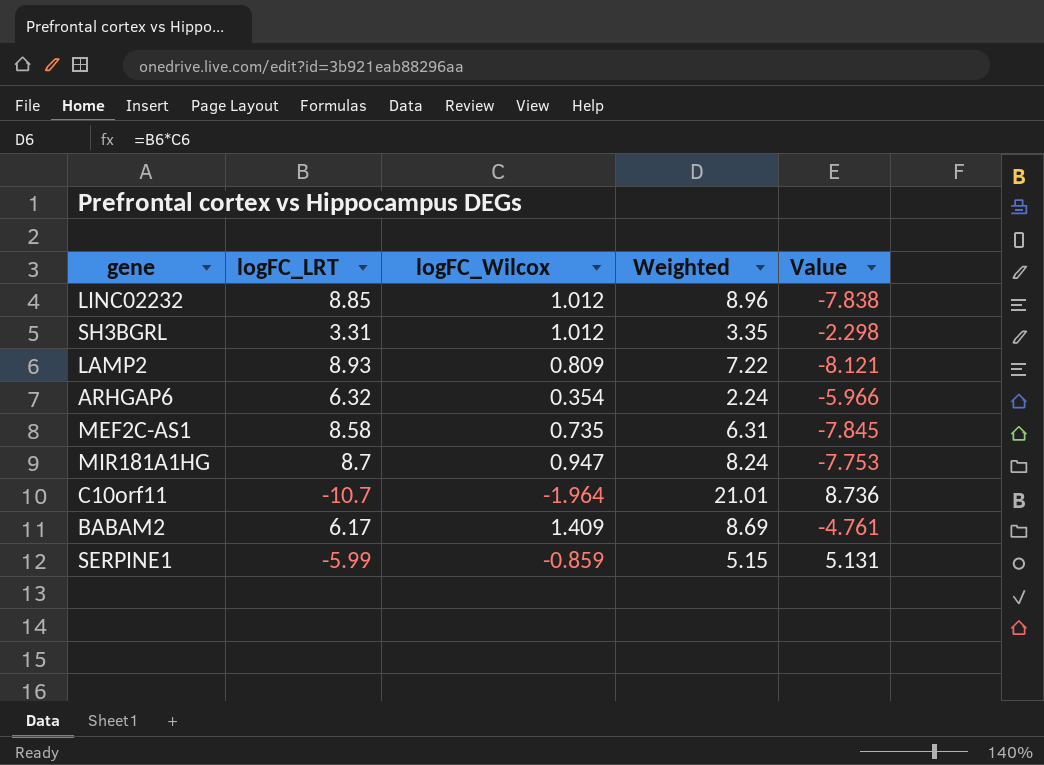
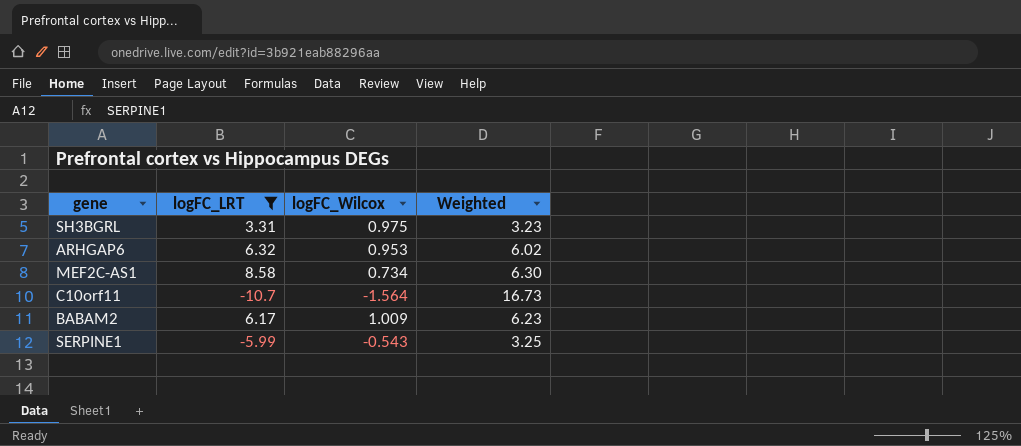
filter: none -> logFC_LRT <= 8.58
column Value | formula: [logFC_Wilcox] - [logFC_LRT] -> none
SH3BGRL | logFC_Wilcox: 1.012 -> 0.975
SH3BGRL | Weighted: 3.35 -> 3.23
ARHGAP6 | logFC_Wilcox: 0.354 -> 0.953
ARHGAP6 | Weighted: 2.24 -> 6.02
MEF2C-AS1 | logFC_Wilcox: 0.735 -> 0.734
MEF2C-AS1 | Weighted: 6.31 -> 6.30
C10orf11 | logFC_Wilcox: -1.964 -> -1.564
C10orf11 | Weighted: 21.01 -> 16.73
BABAM2 | logFC_Wilcox: 1.409 -> 1.009
BABAM2 | Weighted: 8.69 -> 6.23
SERPINE1 | logFC_Wilcox: -0.859 -> -0.543
SERPINE1 | Weighted: 5.15 -> 3.25

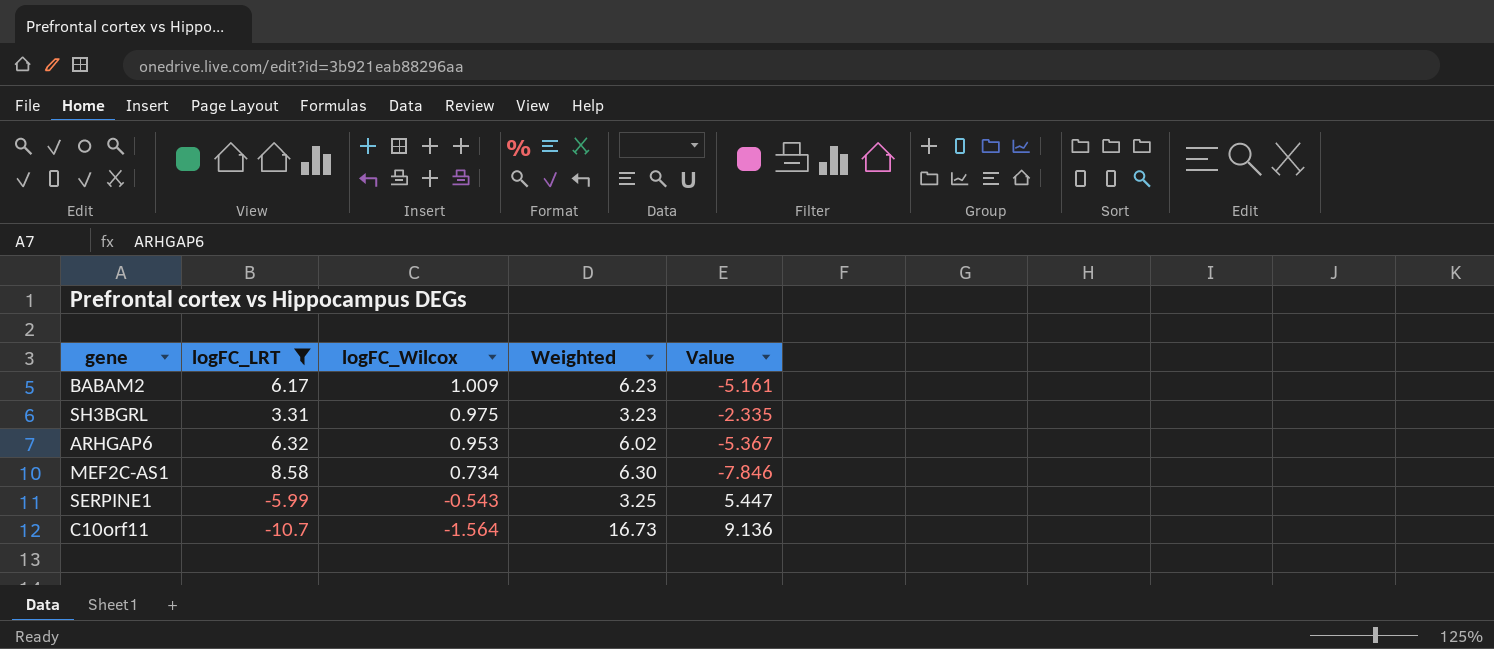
row order: none -> logFC_Wilcox descending
column Value | formula: none -> [logFC_Wilcox] - [logFC_LRT]

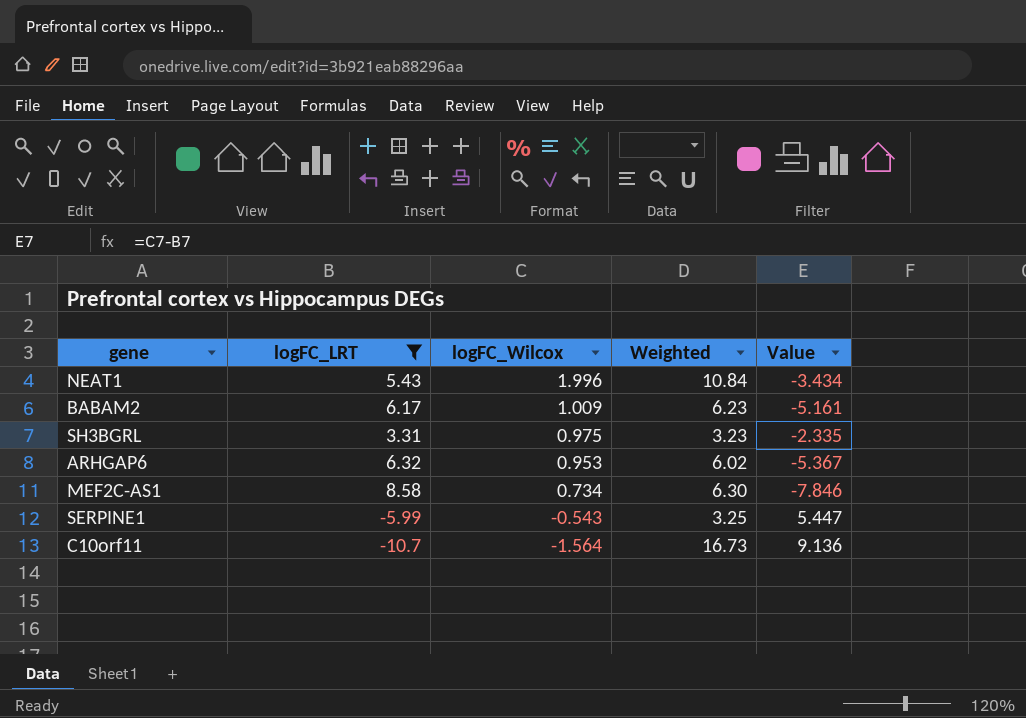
row NEAT1: none -> 5.43 | 1.996 | 10.84 | -3.434

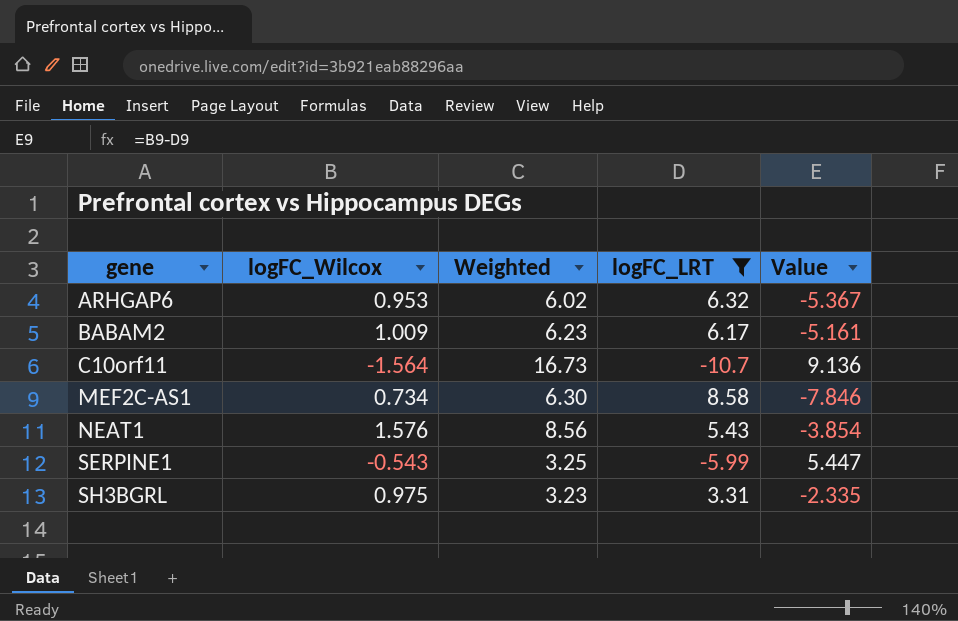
row order: logFC_Wilcox descending -> gene ascending
column logFC_LRT | position: 2 -> 4
NEAT1 | logFC_Wilcox: 1.996 -> 1.576
NEAT1 | Weighted: 10.84 -> 8.56
NEAT1 | Value: -3.434 -> -3.854

